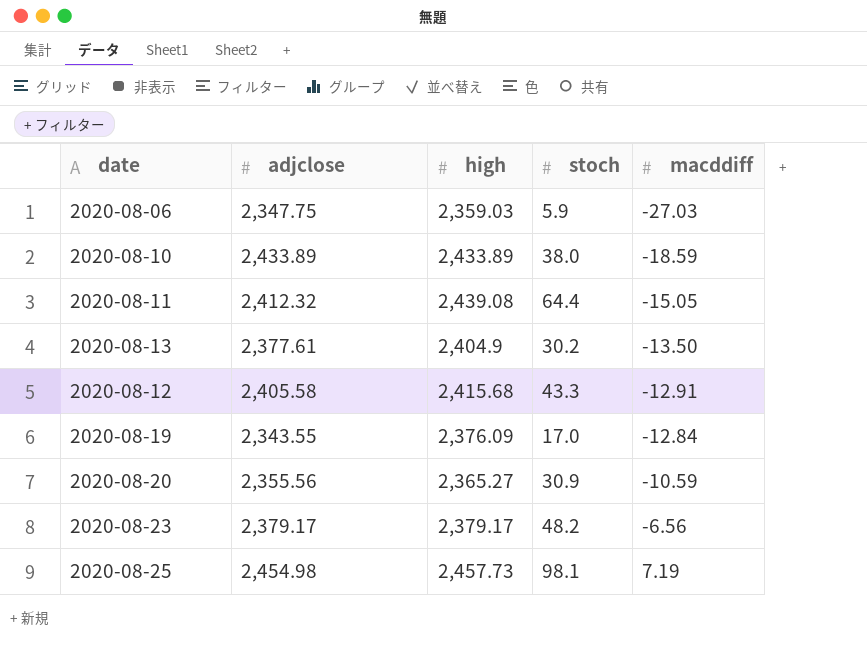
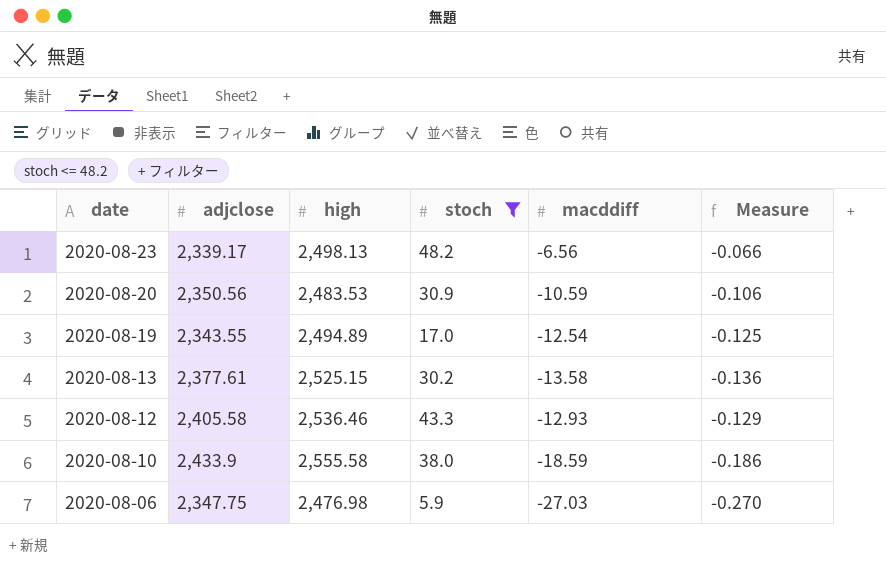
filter: none -> stoch <= 48.2
row order: macddiff ascending -> date descending
column Measure | formula: none -> [macddiff] * 0.01
2020-08-23 | adjclose: 2,379.17 -> 2,339.17
2020-08-23 | high: 2,379.17 -> 2,498.13
2020-08-20 | adjclose: 2,355.56 -> 2,350.56
2020-08-20 | high: 2,365.27 -> 2,483.53
2020-08-19 | high: 2,376.09 -> 2,494.89
2020-08-19 | macddiff: -12.84 -> -12.54
2020-08-13 | high: 2,404.9 -> 2,525.15
2020-08-13 | macddiff: -13.50 -> -13.58
2020-08-12 | high: 2,415.68 -> 2,536.46
2020-08-12 | macddiff: -12.91 -> -12.93
2020-08-10 | adjclose: 2,433.89 -> 2,433.9
2020-08-10 | high: 2,433.89 -> 2,555.58
2020-08-06 | high: 2,359.03 -> 2,476.98

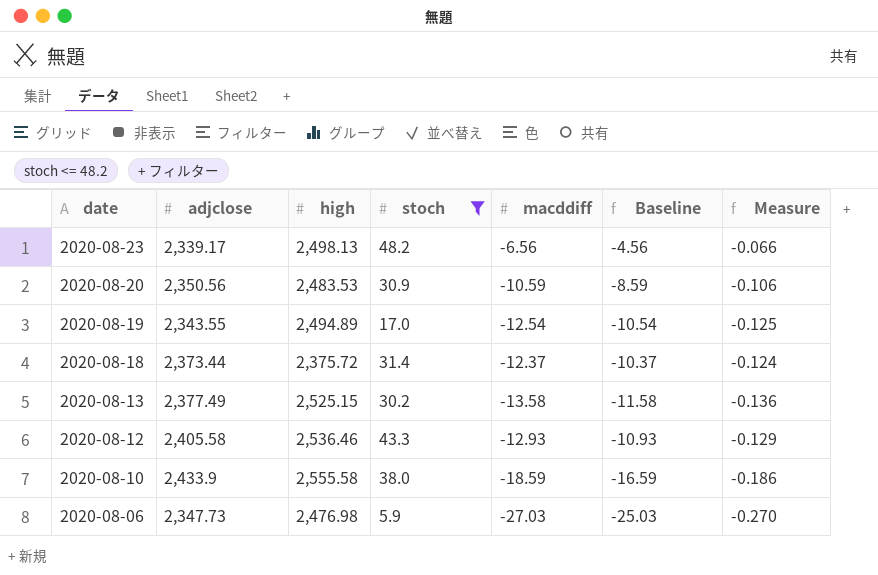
column Baseline | formula: none -> [macddiff] + 2
row 2020-08-18: none -> 2,373.44 | 2,375.72 | 31.4 | -12.37 | -10.37 | -0.124
2020-08-13 | adjclose: 2,377.61 -> 2,377.49
2020-08-06 | adjclose: 2,347.75 -> 2,347.73

